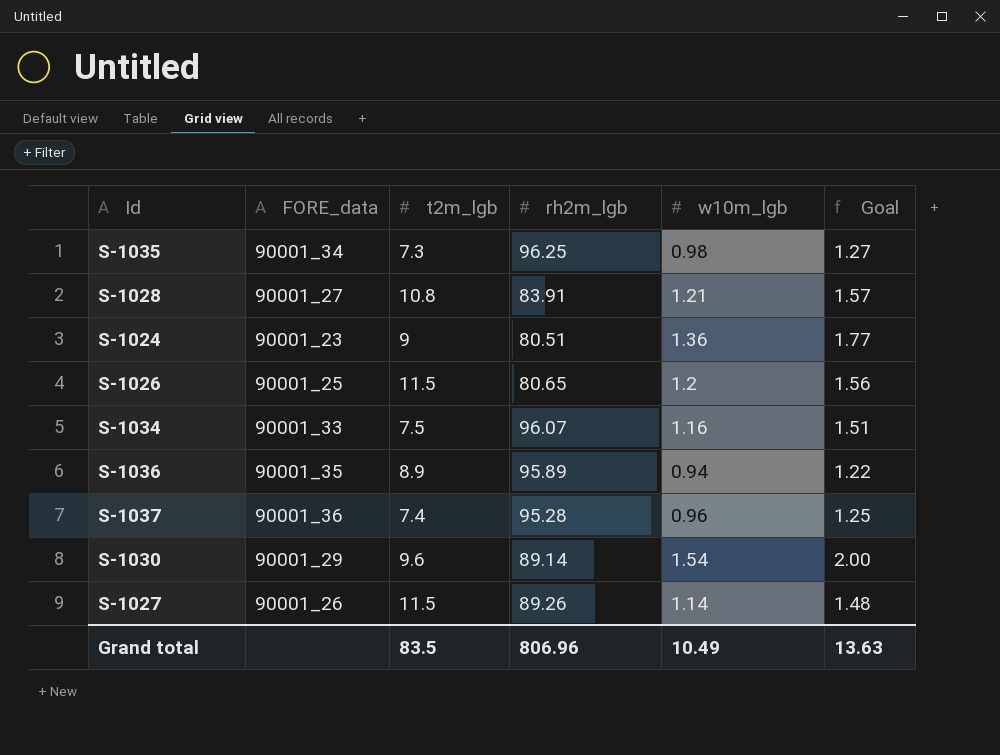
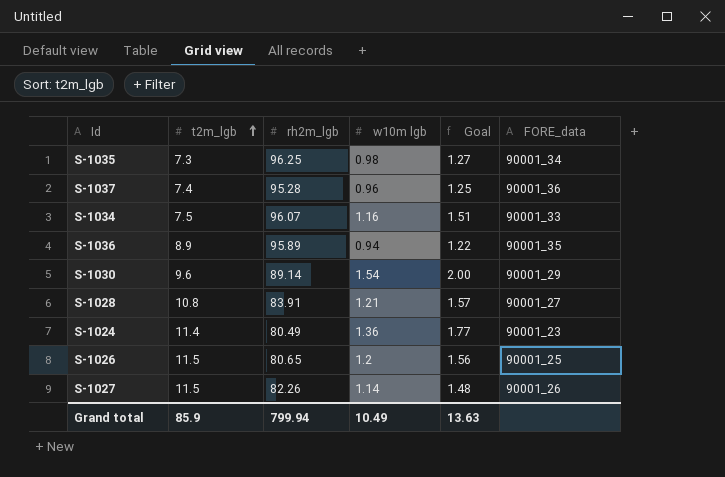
row order: none -> t2m_lgb ascending
column name: w10m_lgb -> w10m lgb
column FORE_data | position: 2 -> 6
S-1024 | t2m_lgb: 9 -> 11.4
S-1024 | rh2m_lgb: 80.51 -> 80.49
S-1027 | rh2m_lgb: 89.26 -> 82.26
Grand total | t2m_lgb: 83.5 -> 85.9
Grand total | rh2m_lgb: 806.96 -> 799.94

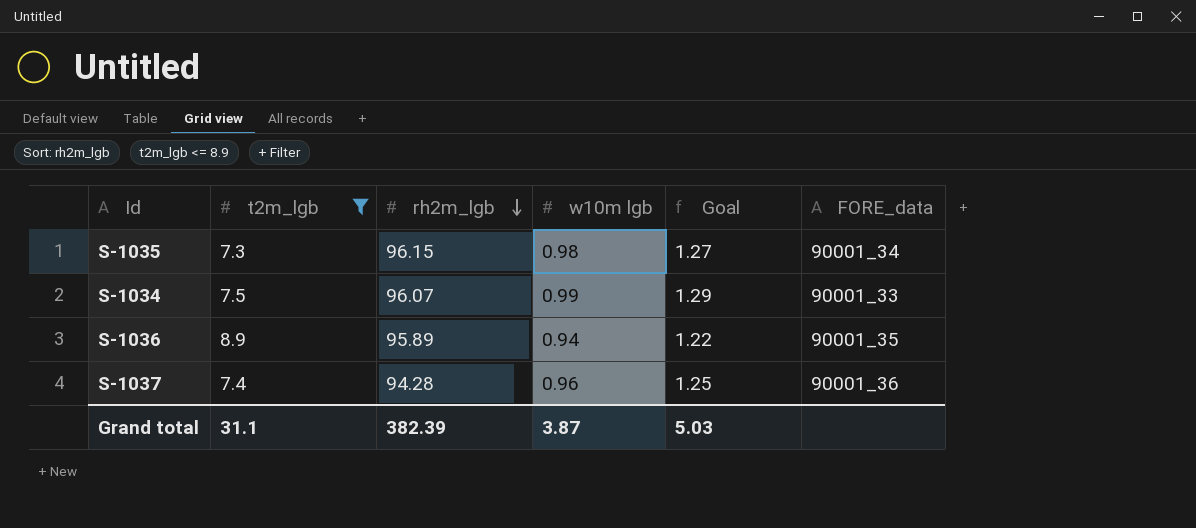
filter: none -> t2m_lgb <= 8.9
row order: t2m_lgb ascending -> rh2m_lgb descending
S-1035 | rh2m_lgb: 96.25 -> 96.15
S-1034 | w10m lgb: 1.16 -> 0.99
S-1034 | Goal: 1.51 -> 1.29
S-1037 | rh2m_lgb: 95.28 -> 94.28
Grand total | t2m_lgb: 85.9 -> 31.1
Grand total | rh2m_lgb: 799.94 -> 382.39
Grand total | w10m lgb: 10.49 -> 3.87
Grand total | Goal: 13.63 -> 5.03

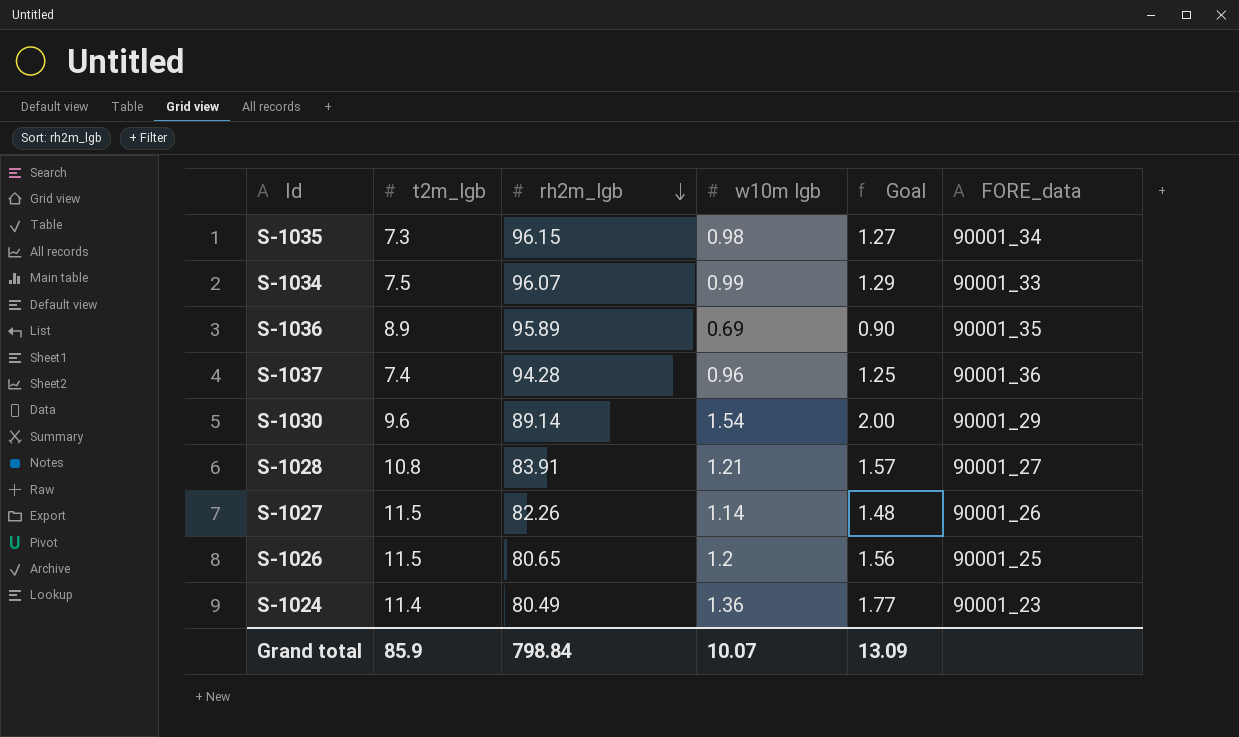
filter: t2m_lgb <= 8.9 -> none
S-1036 | w10m lgb: 0.94 -> 0.69
S-1036 | Goal: 1.22 -> 0.90
Grand total | t2m_lgb: 31.1 -> 85.9
Grand total | rh2m_lgb: 382.39 -> 798.84
Grand total | w10m lgb: 3.87 -> 10.07
Grand total | Goal: 5.03 -> 13.09

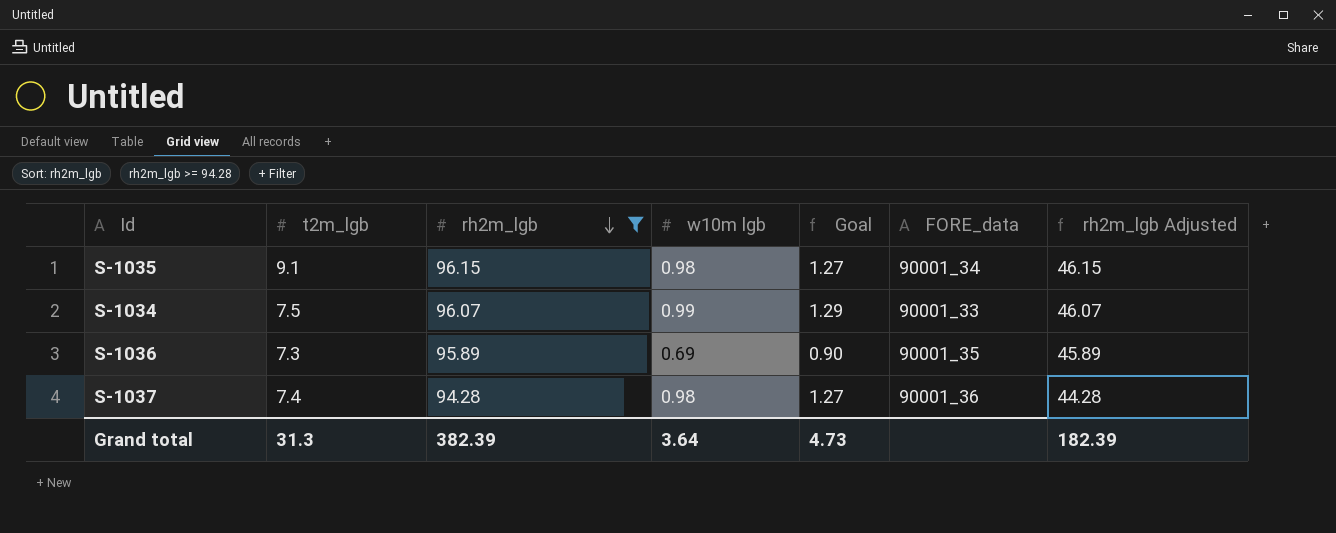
filter: none -> rh2m_lgb >= 94.28
column rh2m_lgb Adjusted | formula: none -> [rh2m_lgb] - 50
S-1035 | t2m_lgb: 7.3 -> 9.1
S-1036 | t2m_lgb: 8.9 -> 7.3
S-1037 | w10m lgb: 0.96 -> 0.98
S-1037 | Goal: 1.25 -> 1.27
Grand total | t2m_lgb: 85.9 -> 31.3
Grand total | rh2m_lgb: 798.84 -> 382.39
Grand total | w10m lgb: 10.07 -> 3.64
Grand total | Goal: 13.09 -> 4.73

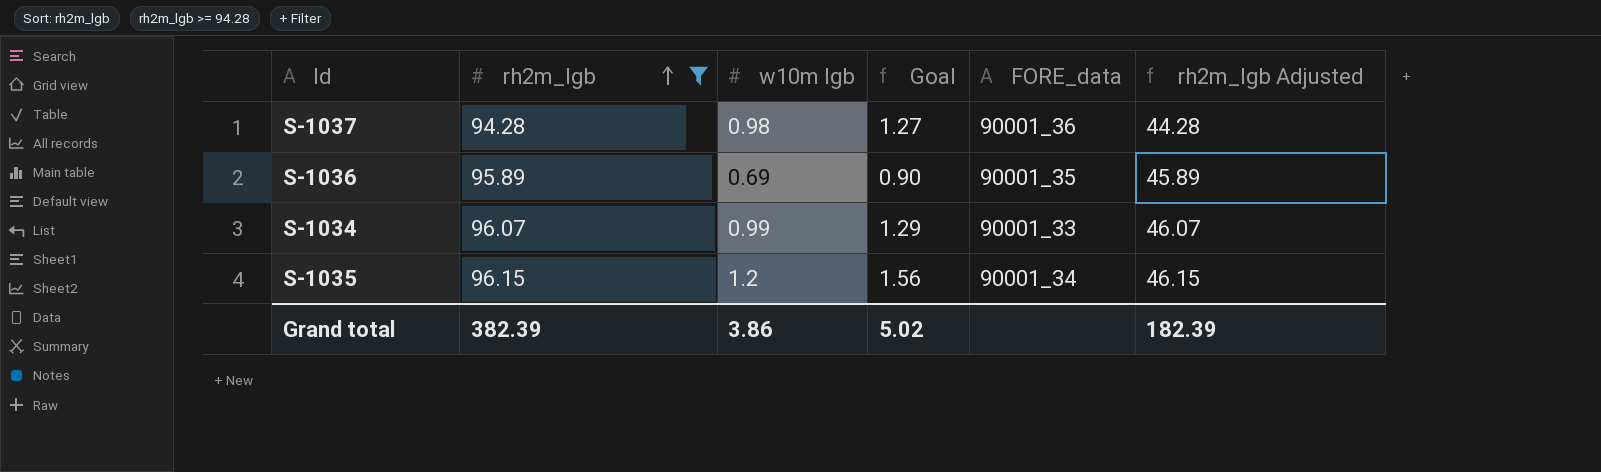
row order: rh2m_lgb descending -> rh2m_lgb ascending
column t2m_lgb | position: 2 -> none
S-1035 | w10m lgb: 0.98 -> 1.2
S-1035 | Goal: 1.27 -> 1.56
Grand total | w10m lgb: 3.64 -> 3.86
Grand total | Goal: 4.73 -> 5.02

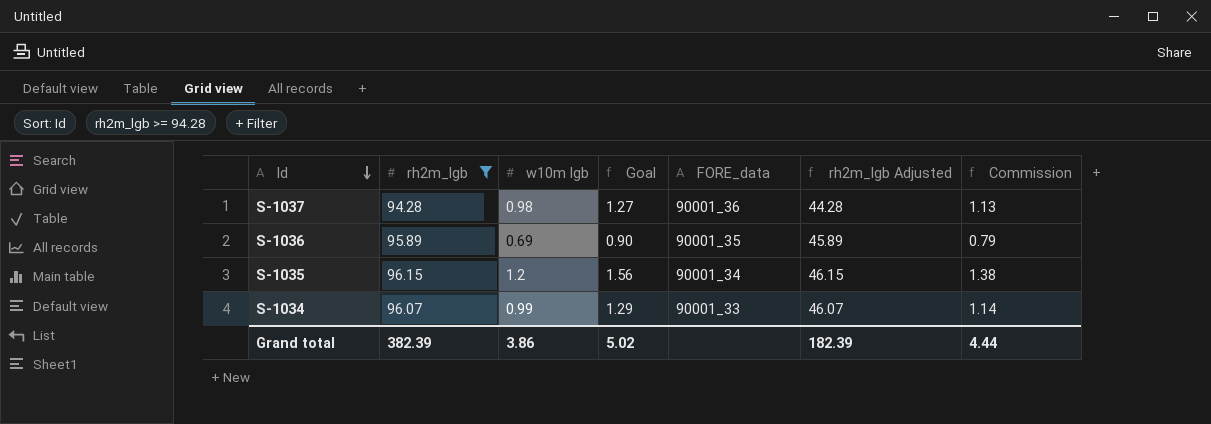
row order: rh2m_lgb ascending -> Id descending
column Commission | formula: none -> [w10m lgb] * 1.15

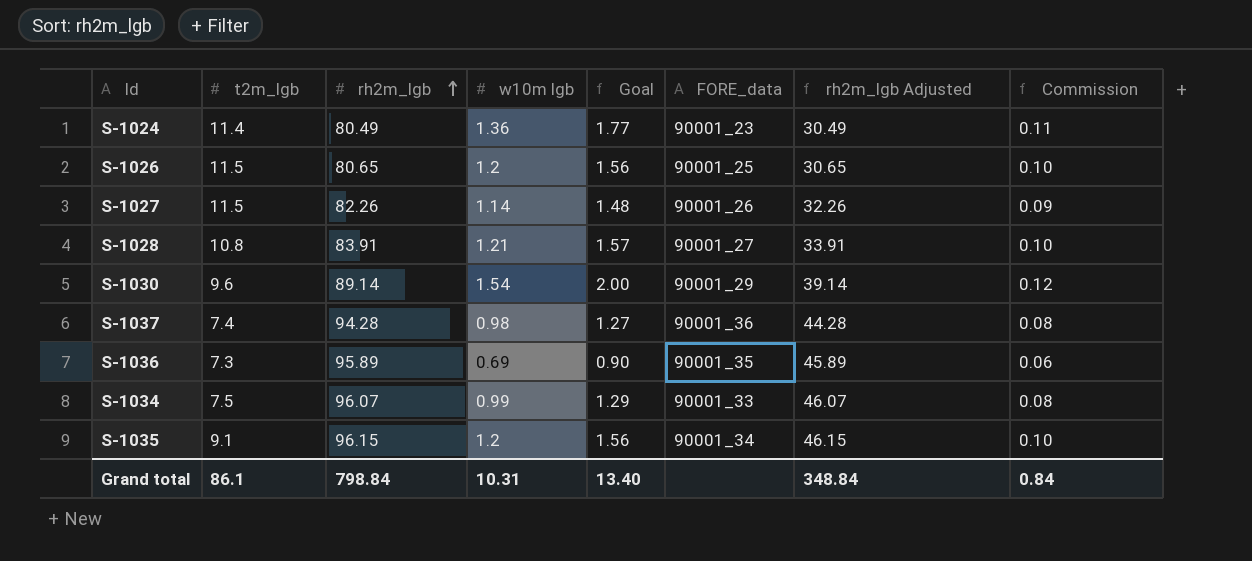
filter: rh2m_lgb >= 94.28 -> none
row order: Id descending -> rh2m_lgb ascending
column t2m_lgb | position: none -> 2
column Commission | formula: [w10m lgb] * 1.15 -> [w10m lgb] * 0.08
Grand total | rh2m_lgb: 382.39 -> 798.84
Grand total | w10m lgb: 3.86 -> 10.31
Grand total | Goal: 5.02 -> 13.40
Grand total | rh2m_lgb Adjusted: 182.39 -> 348.84
Grand total | Commission: 4.44 -> 0.84

